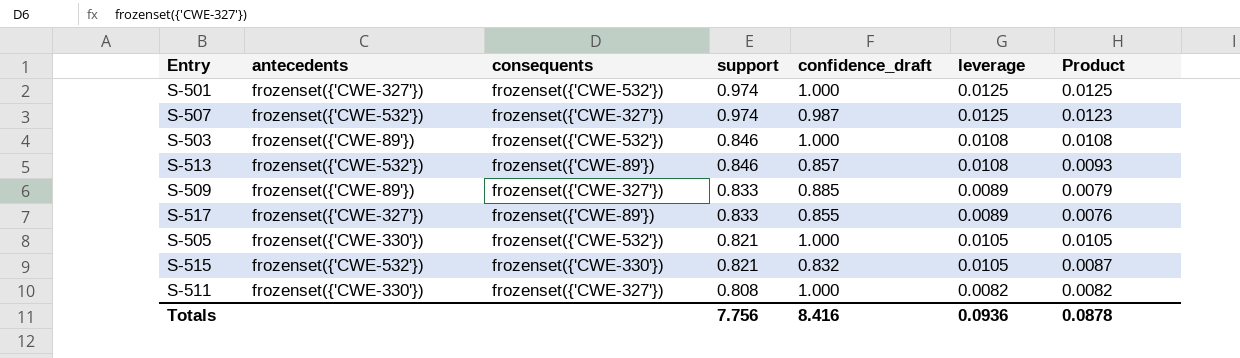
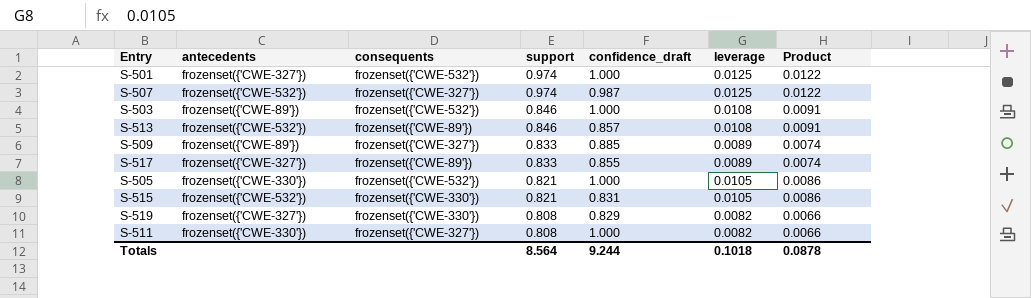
column Product | formula: [confidence_draft] * [leverage] -> [support] * [leverage]
S-515 | confidence_draft: 0.832 -> 0.831
row S-519: none -> frozenset({'CWE-327'}) | frozenset({'CWE-330'}) | 0.808 | 0.829 | 0.0082 | 0.0066
Totals | support: 7.756 -> 8.564
Totals | confidence_draft: 8.416 -> 9.244
Totals | leverage: 0.0936 -> 0.1018

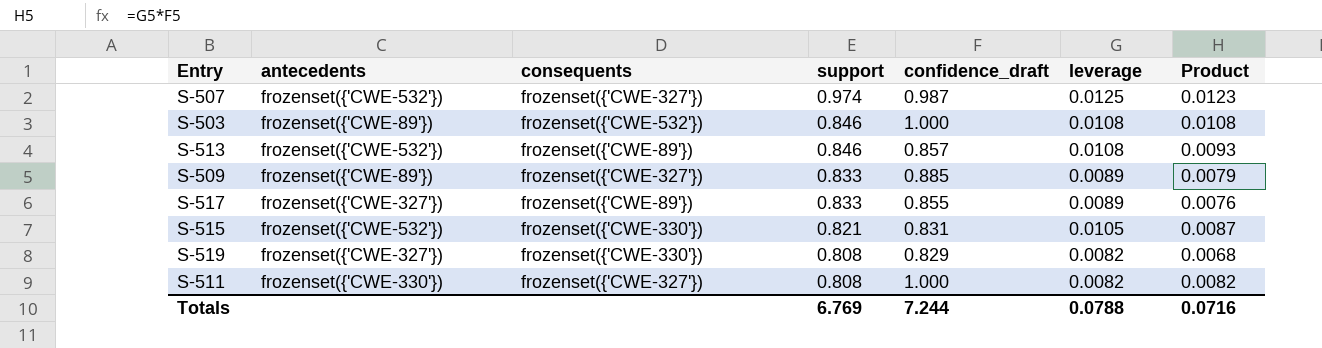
column Product | formula: [support] * [leverage] -> [confidence_draft] * [leverage]
row S-501: frozenset({'CWE-327'}) | frozenset({'CWE-532'}) | 0.974 | 1.000 | 0.0125 | 0.0122 -> none
row S-505: frozenset({'CWE-330'}) | frozenset({'CWE-532'}) | 0.821 | 1.000 | 0.0105 | 0.0086 -> none
Totals | support: 8.564 -> 6.769
Totals | confidence_draft: 9.244 -> 7.244
Totals | leverage: 0.1018 -> 0.0788
Totals | Product: 0.0878 -> 0.0716

